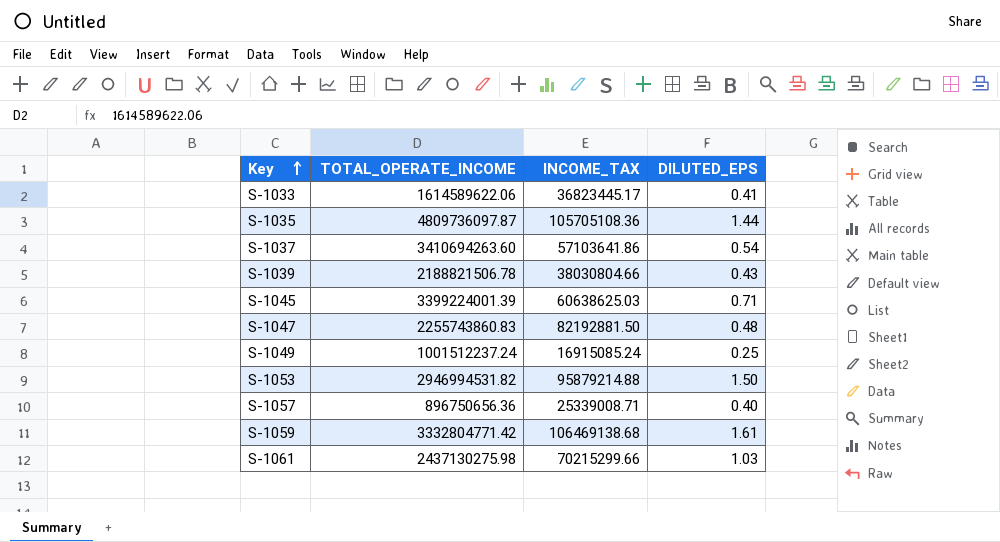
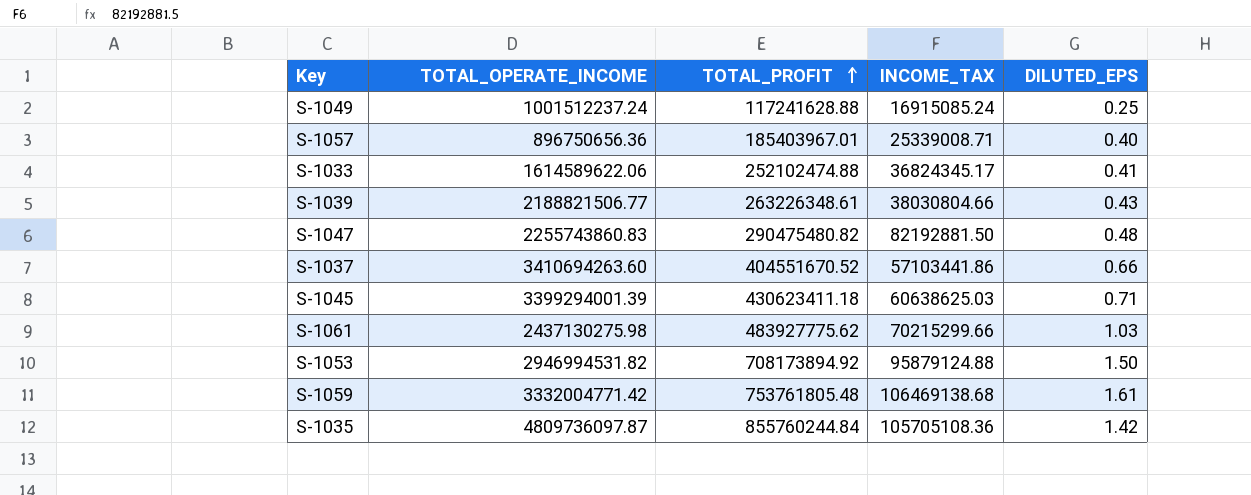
row order: Key ascending -> TOTAL_PROFIT ascending
column TOTAL_PROFIT | position: none -> 3
S-1033 | INCOME_TAX: 36823445.17 -> 36824345.17
S-1039 | TOTAL_OPERATE_INCOME: 2188821506.78 -> 2188821506.77
S-1037 | INCOME_TAX: 57103641.86 -> 57103441.86
S-1037 | DILUTED_EPS: 0.54 -> 0.66
S-1045 | TOTAL_OPERATE_INCOME: 3399224001.39 -> 3399294001.39
S-1053 | INCOME_TAX: 95879214.88 -> 95879124.88
S-1059 | TOTAL_OPERATE_INCOME: 3332804771.42 -> 3332004771.42
S-1035 | DILUTED_EPS: 1.44 -> 1.42

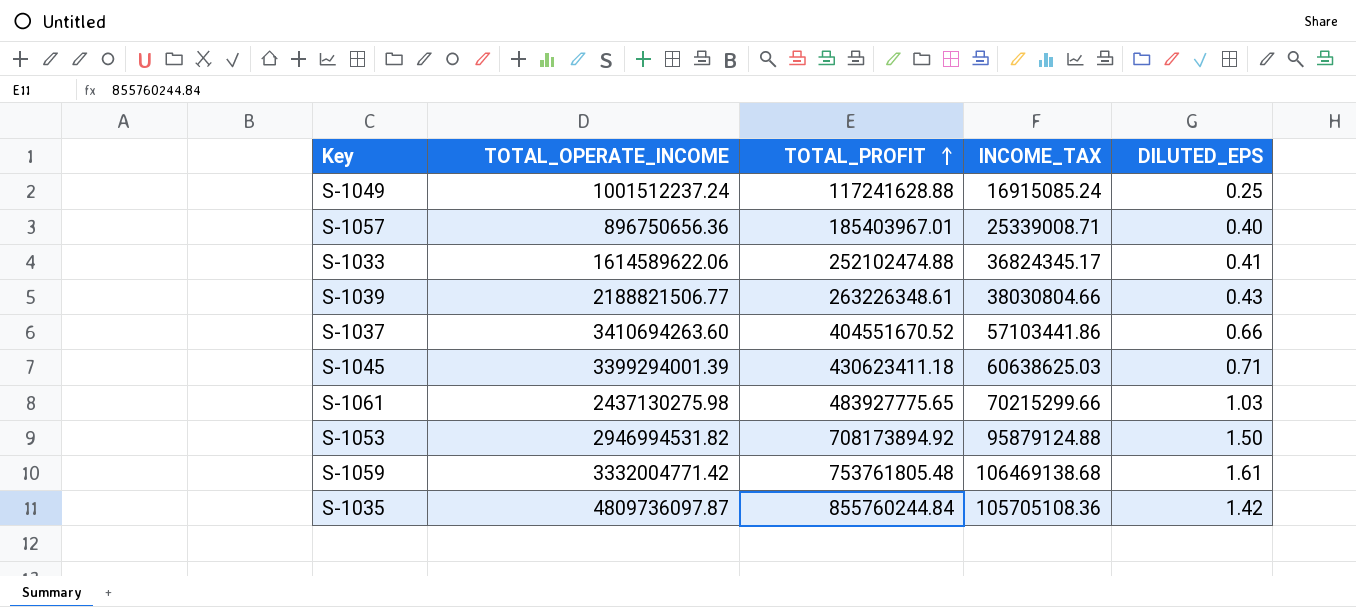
row S-1047: 2255743860.83 | 290475480.82 | 82192881.50 | 0.48 -> none
S-1061 | TOTAL_PROFIT: 483927775.62 -> 483927775.65

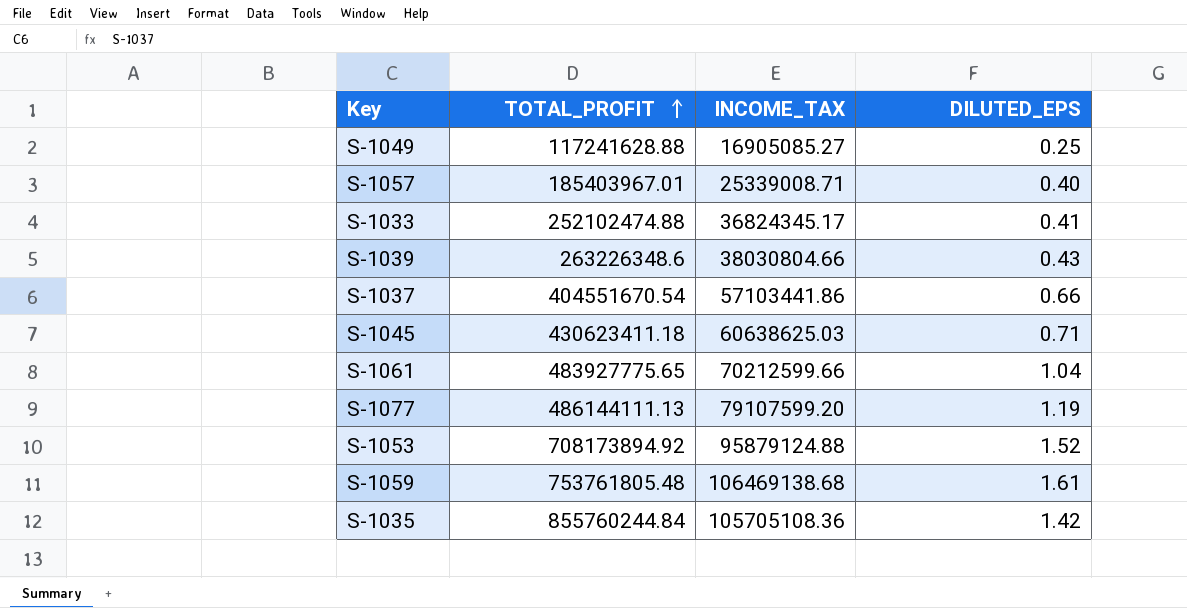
column TOTAL_OPERATE_INCOME | position: 2 -> none
S-1049 | INCOME_TAX: 16915085.24 -> 16905085.27
S-1039 | TOTAL_PROFIT: 263226348.61 -> 263226348.6
S-1037 | TOTAL_PROFIT: 404551670.52 -> 404551670.54
S-1061 | INCOME_TAX: 70215299.66 -> 70212599.66
S-1061 | DILUTED_EPS: 1.03 -> 1.04
row S-1077: none -> 486144111.13 | 79107599.20 | 1.19
S-1053 | DILUTED_EPS: 1.50 -> 1.52

